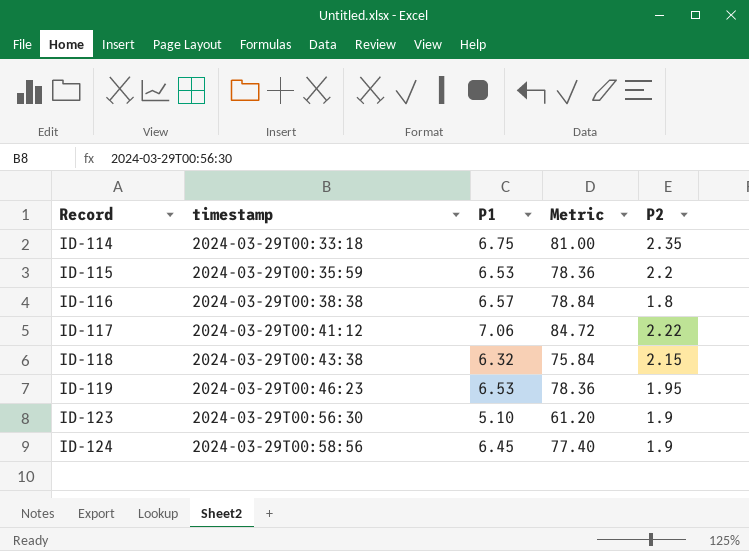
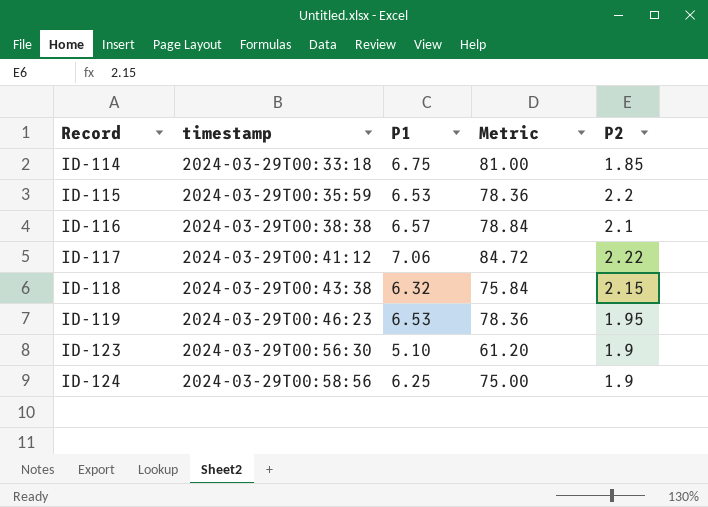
ID-114 | P2: 2.35 -> 1.85
ID-116 | P2: 1.8 -> 2.1
ID-124 | P1: 6.45 -> 6.25
ID-124 | Metric: 77.40 -> 75.00

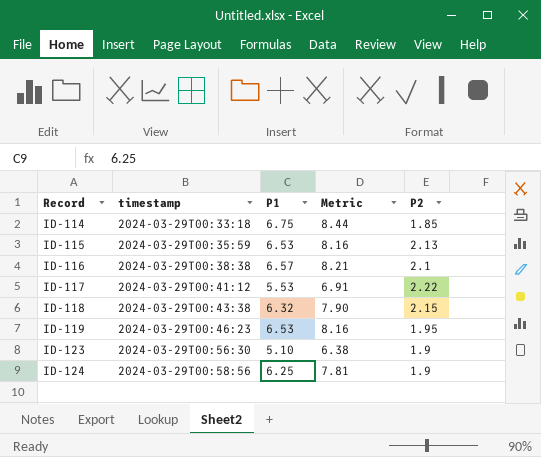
column Metric | formula: [P1] * 12 -> [P1] * 1.25
ID-115 | P2: 2.2 -> 2.13
ID-117 | P1: 7.06 -> 5.53

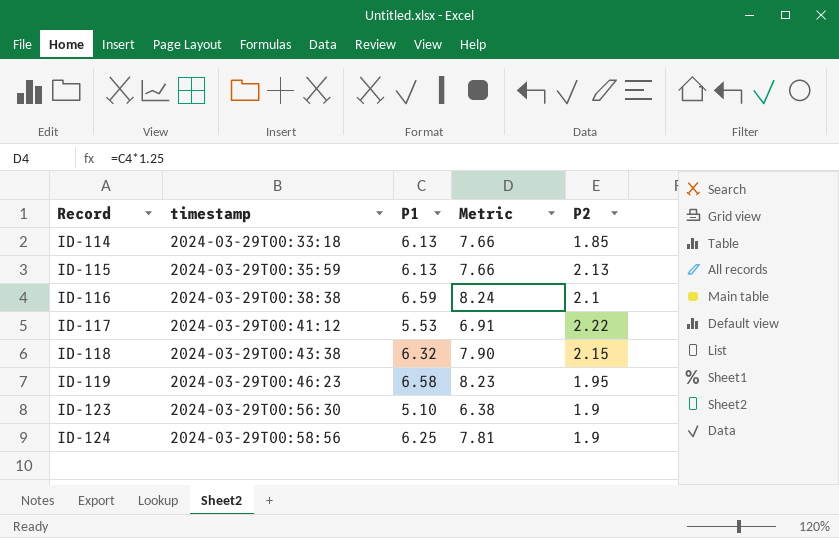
ID-114 | P1: 6.75 -> 6.13
ID-114 | Metric: 8.44 -> 7.66
ID-115 | P1: 6.53 -> 6.13
ID-115 | Metric: 8.16 -> 7.66
ID-116 | P1: 6.57 -> 6.59
ID-116 | Metric: 8.21 -> 8.24
ID-119 | P1: 6.53 -> 6.58
ID-119 | Metric: 8.16 -> 8.23

